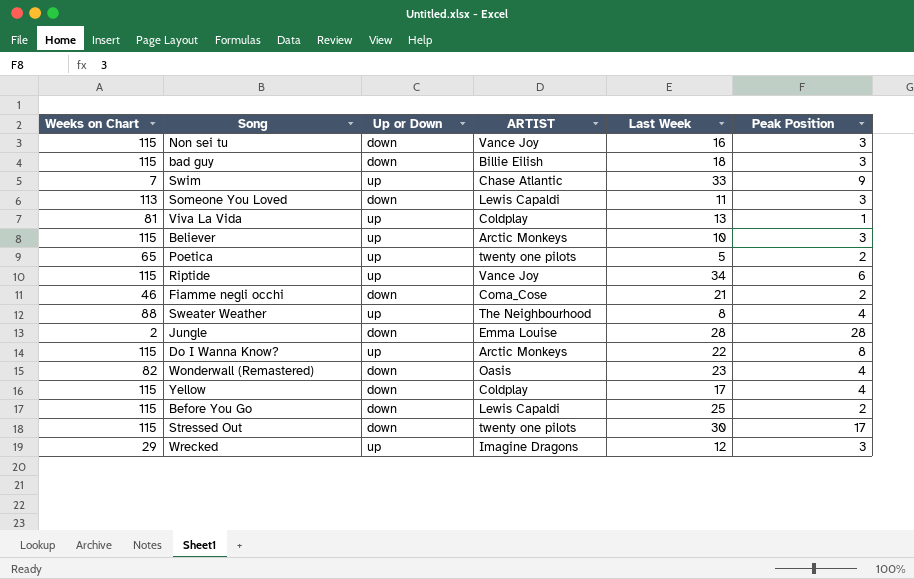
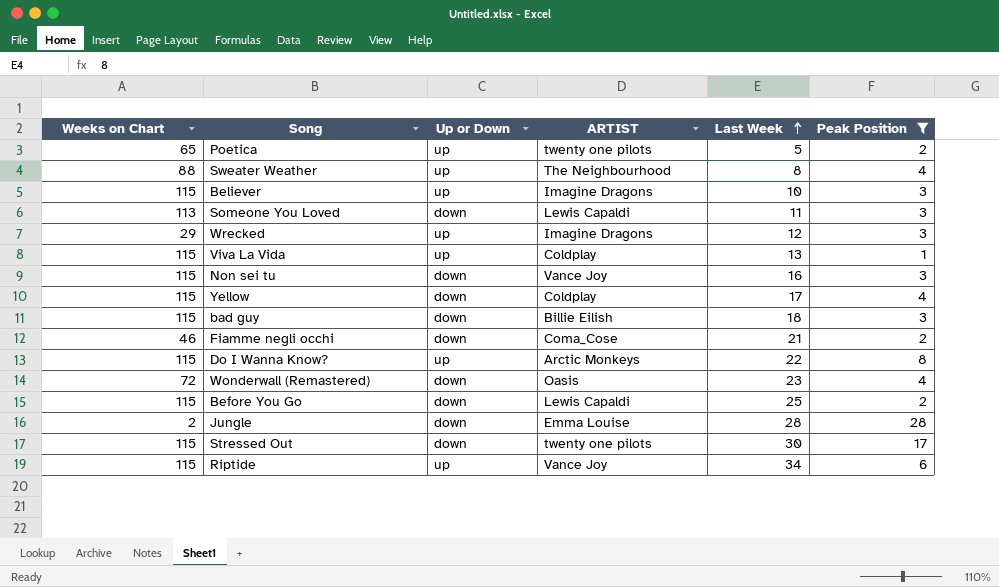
filter: none -> Peak Position != 9
row order: none -> Last Week ascending
Believer | ARTIST: Arctic Monkeys -> Imagine Dragons
Viva La Vida | Weeks on Chart: 81 -> 115
Wonderwall (Remastered) | Weeks on Chart: 82 -> 72

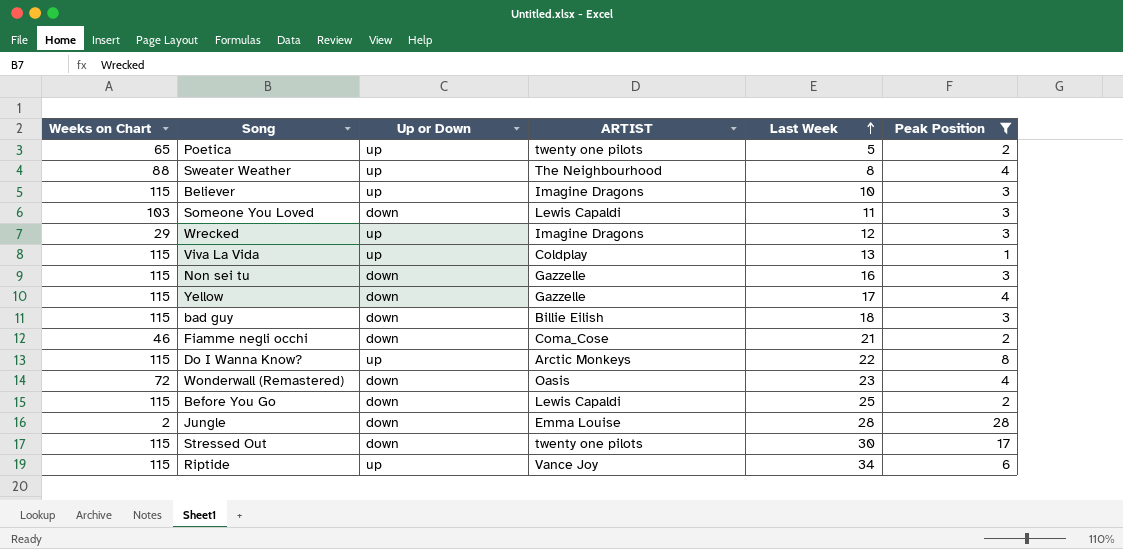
Someone You Loved | Weeks on Chart: 113 -> 103
Non sei tu | ARTIST: Vance Joy -> Gazzelle
Yellow | ARTIST: Coldplay -> Gazzelle

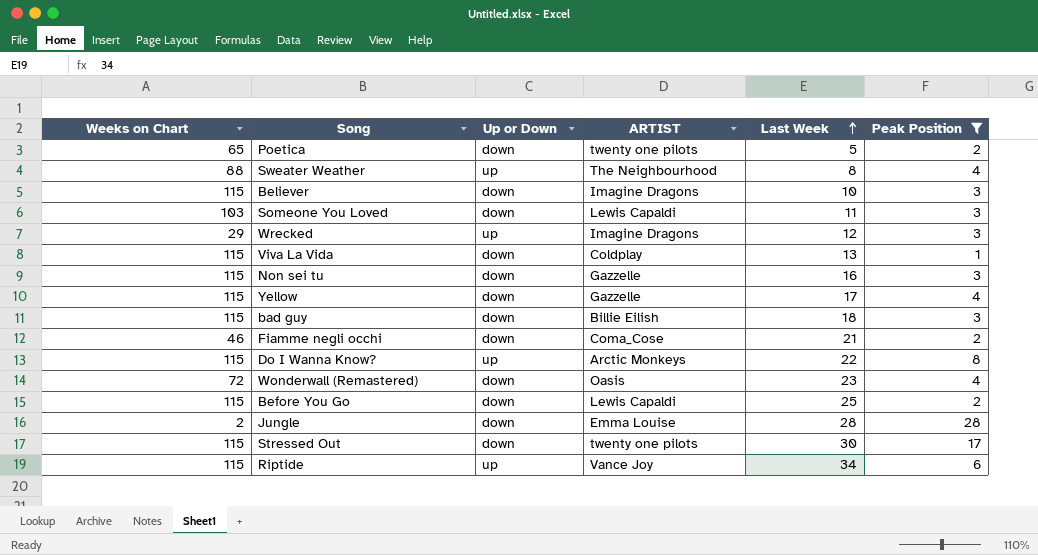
Poetica | Up or Down: up -> down
Believer | Up or Down: up -> down
Viva La Vida | Up or Down: up -> down

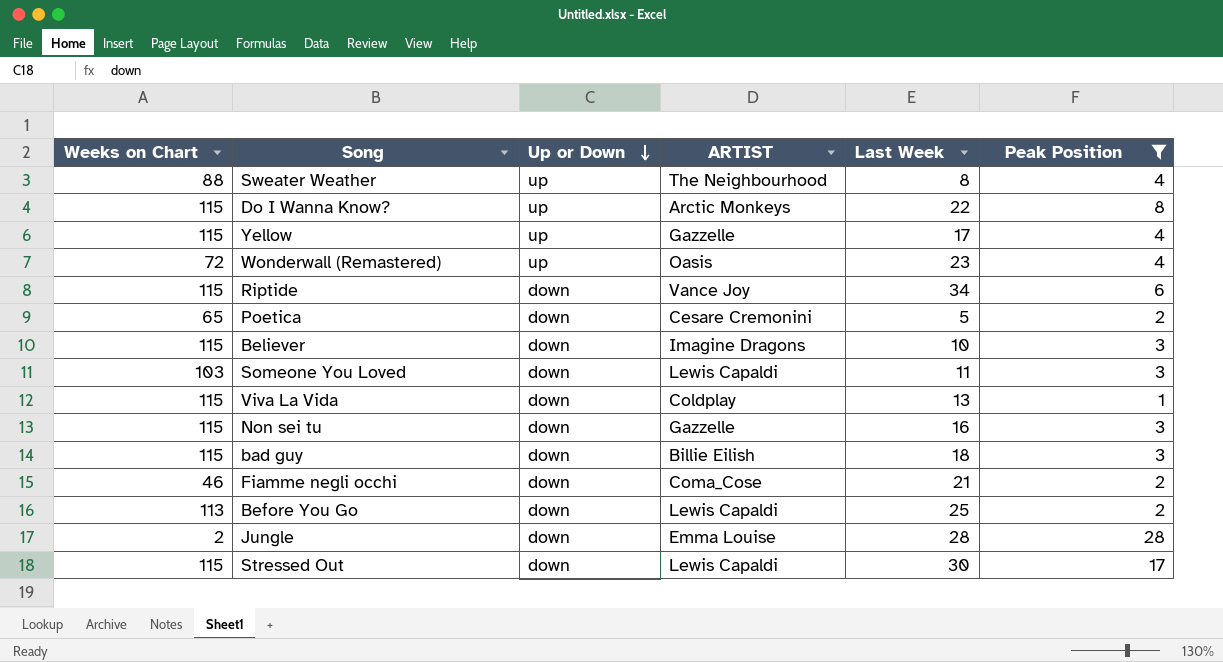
row order: Last Week ascending -> Up or Down descending
row Wrecked: 29 | up | Imagine Dragons | 12 | 3 -> none
Yellow | Up or Down: down -> up
Wonderwall (Remastered) | Up or Down: down -> up
Riptide | Up or Down: up -> down
Poetica | ARTIST: twenty one pilots -> Cesare Cremonini
Before You Go | Weeks on Chart: 115 -> 113
Stressed Out | ARTIST: twenty one pilots -> Lewis Capaldi

